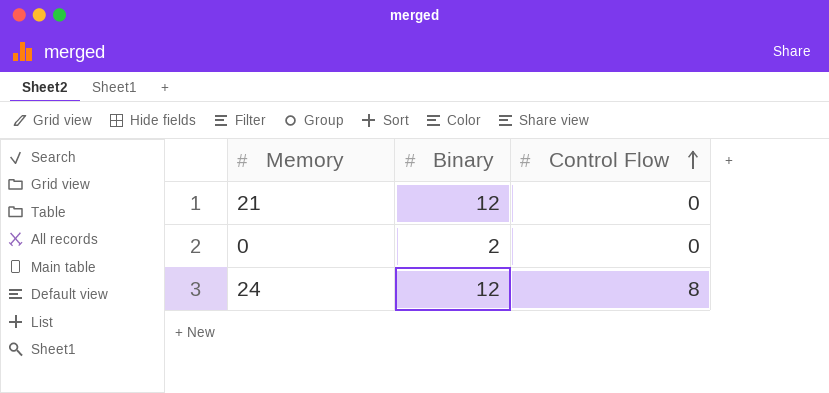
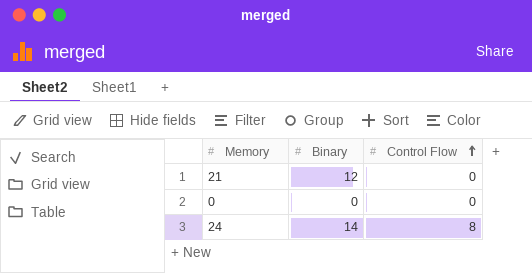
0 | Binary: 2 -> 0
24 | Binary: 12 -> 14

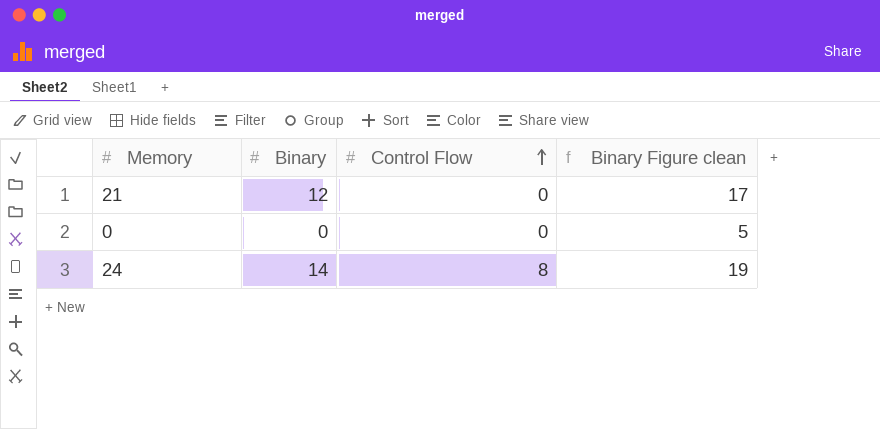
column Binary Figure clean | formula: none -> [Binary] + 5

